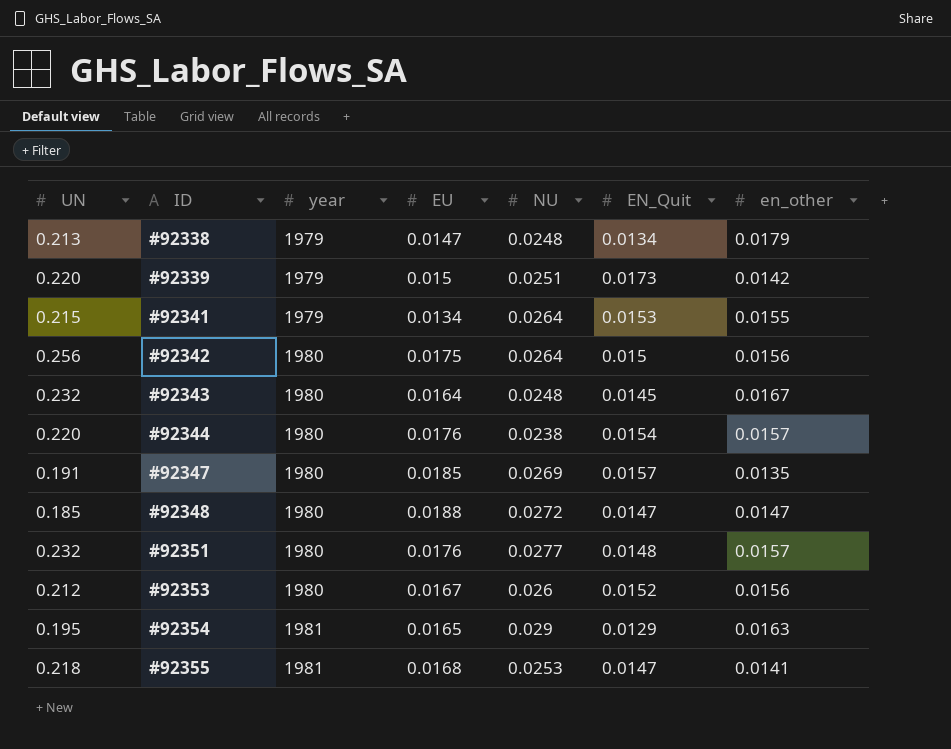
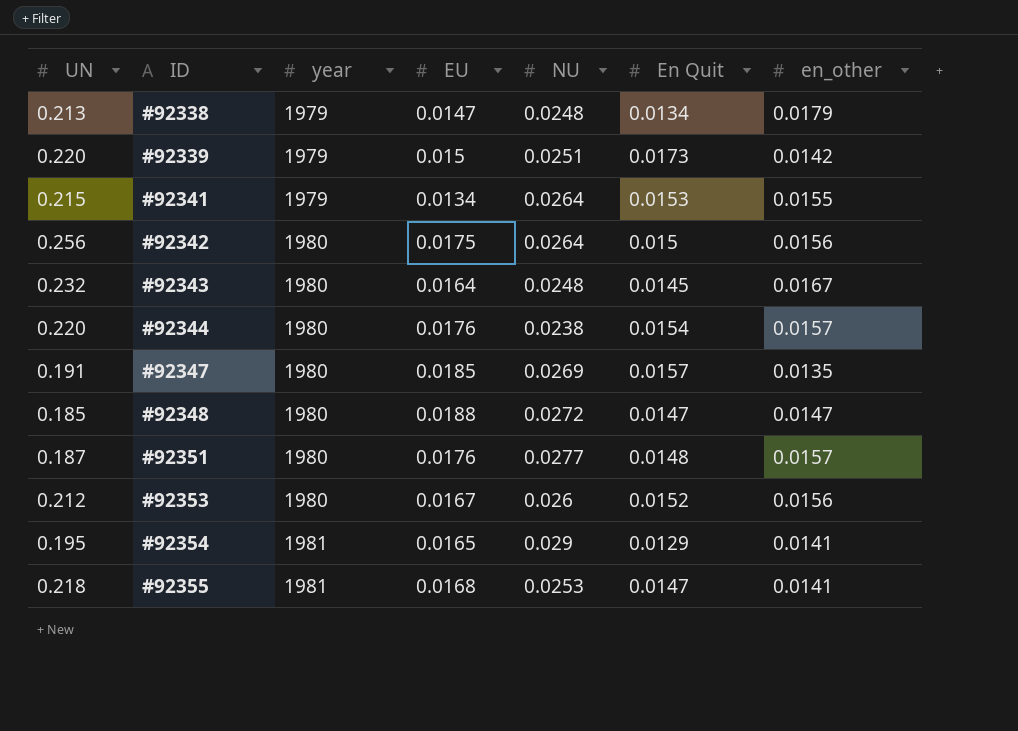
column name: EN_Quit -> En Quit
#92351 | UN: 0.232 -> 0.187
#92354 | en_other: 0.0163 -> 0.0141

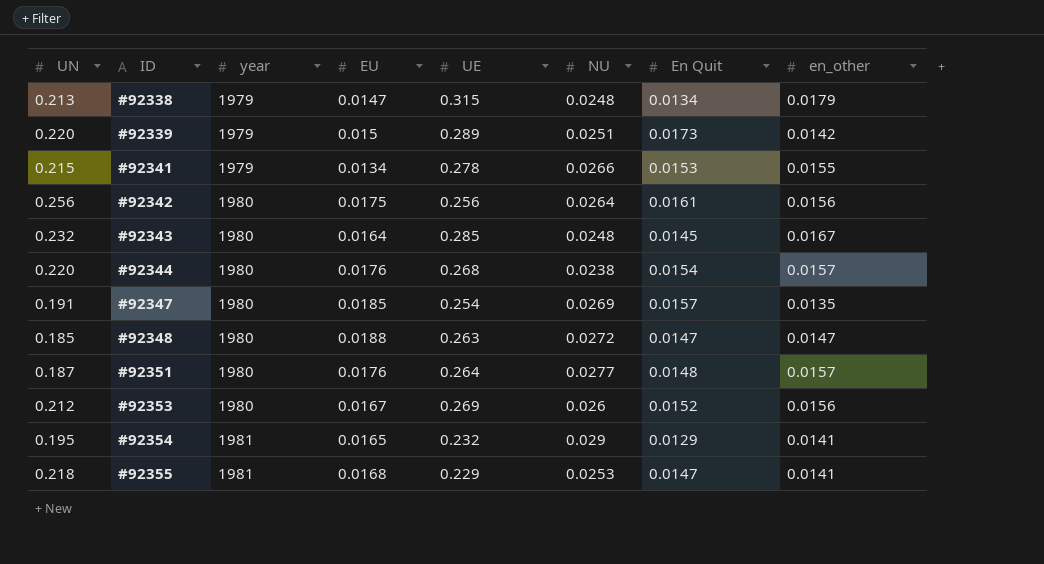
column UE | position: none -> 5
#92341 | NU: 0.0264 -> 0.0266
#92342 | En Quit: 0.015 -> 0.0161

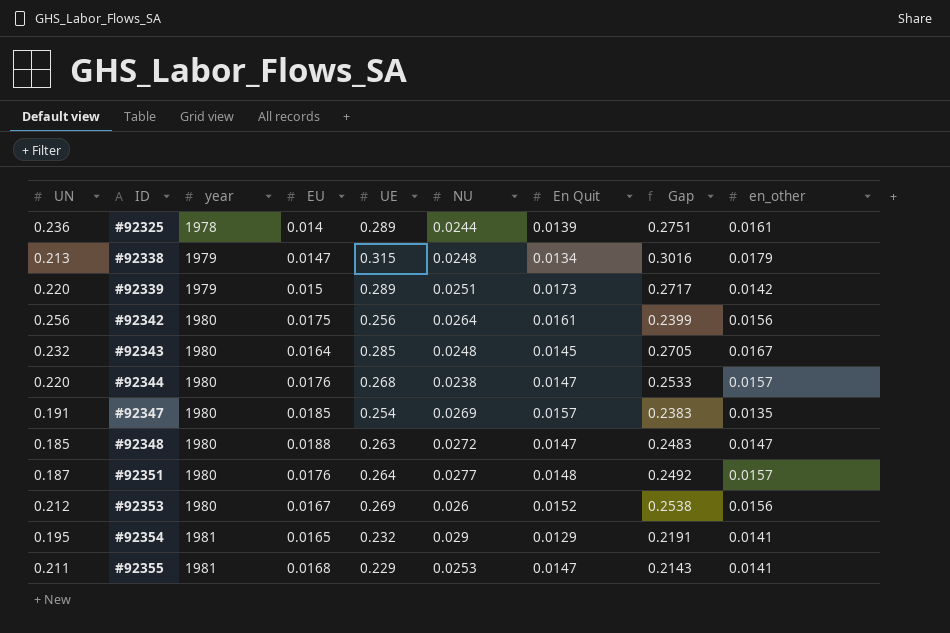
column Gap | formula: none -> [UE] - [En Quit]
row #92341: 0.215 | 1979 | 0.0134 | 0.278 | 0.0266 | 0.0153 | 0.0155 -> none
row #92325: none -> 0.236 | 1978 | 0.014 | 0.289 | 0.0244 | 0.0139 | 0.2751 | 0.0161
#92344 | En Quit: 0.0154 -> 0.0147
#92355 | UN: 0.218 -> 0.211

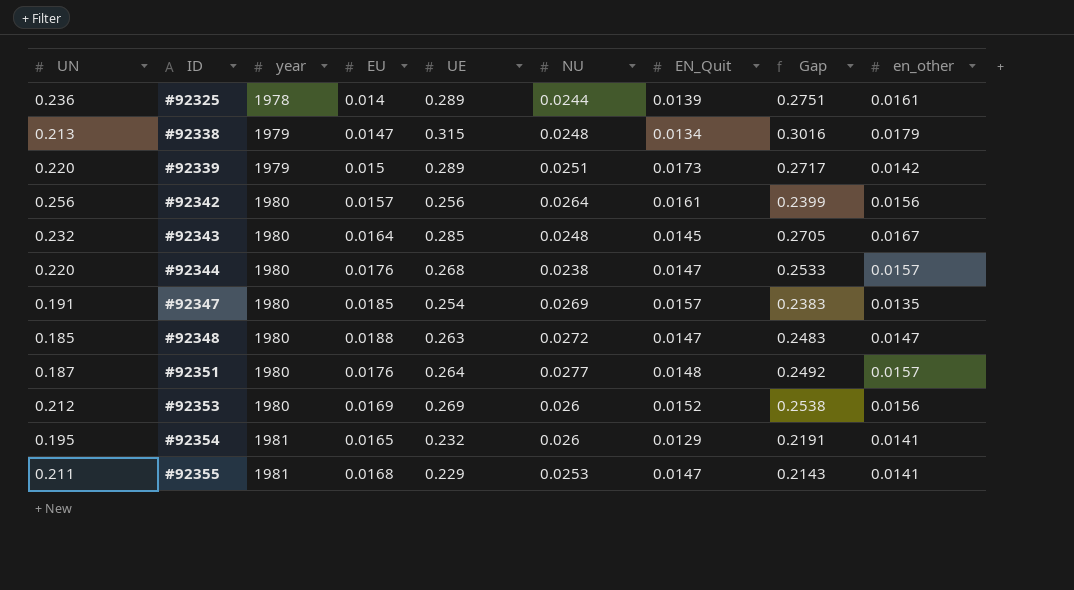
column name: En Quit -> EN_Quit
#92342 | EU: 0.0175 -> 0.0157
#92353 | EU: 0.0167 -> 0.0169
#92354 | NU: 0.029 -> 0.026

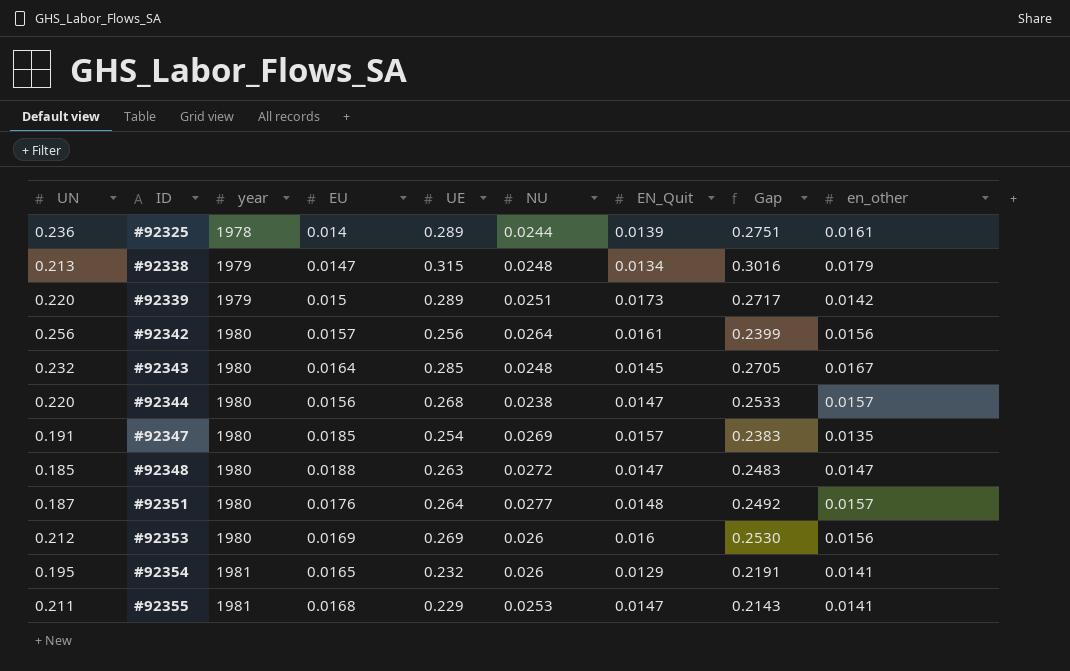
#92344 | EU: 0.0176 -> 0.0156
#92353 | EN_Quit: 0.0152 -> 0.016
#92353 | Gap: 0.2538 -> 0.2530

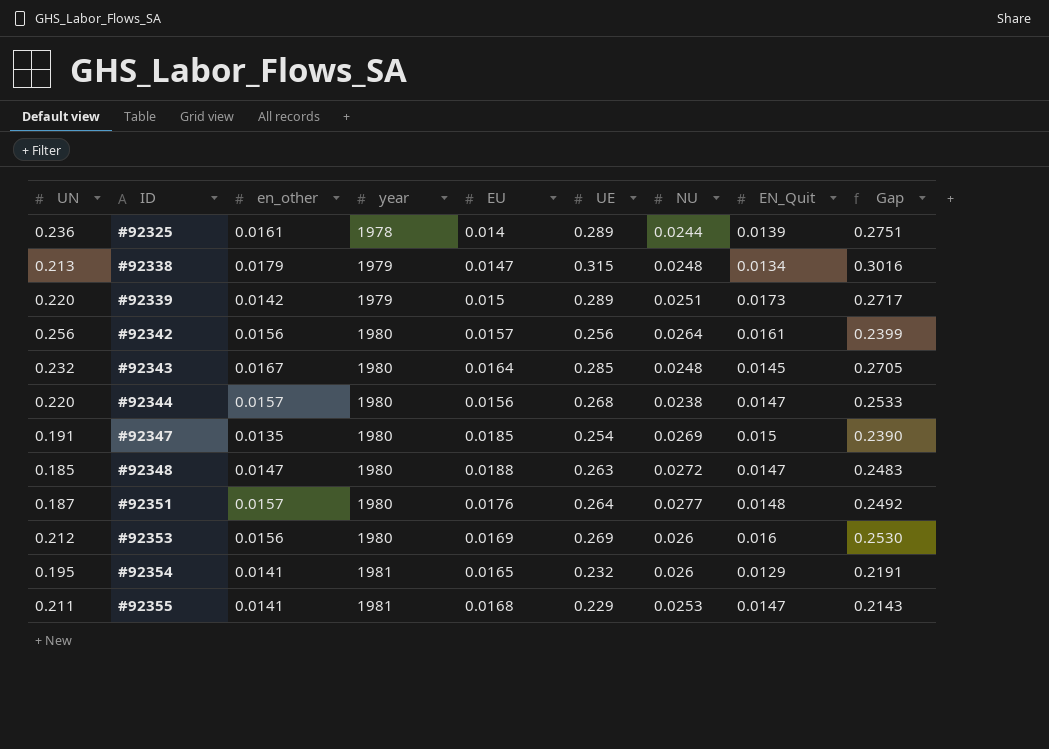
column en_other | position: 9 -> 3
#92347 | EN_Quit: 0.0157 -> 0.015
#92347 | Gap: 0.2383 -> 0.2390

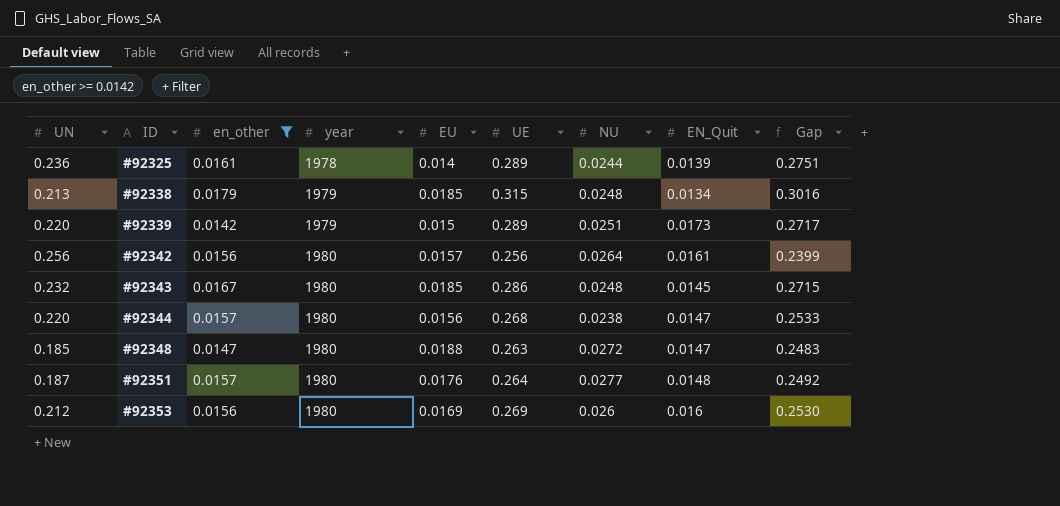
filter: none -> en_other >= 0.0142
#92338 | EU: 0.0147 -> 0.0185
#92343 | EU: 0.0164 -> 0.0185
#92343 | UE: 0.285 -> 0.286
#92343 | Gap: 0.2705 -> 0.2715

